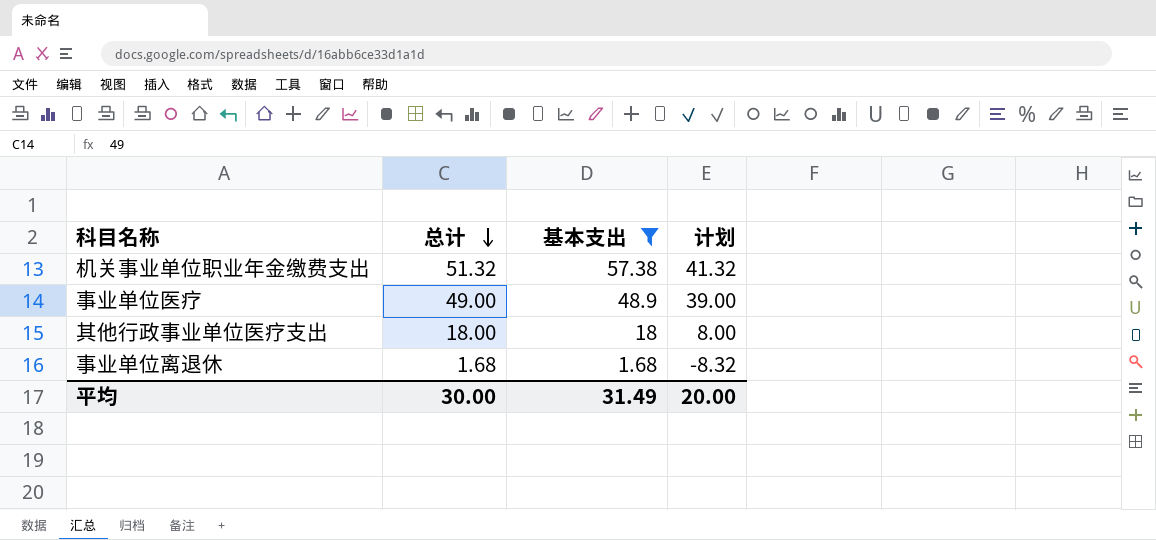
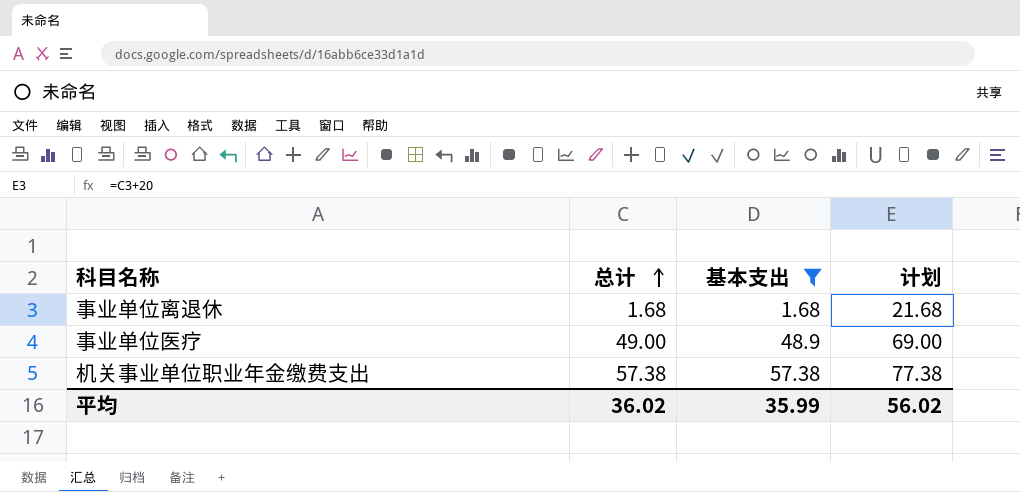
row order: 总计 descending -> 总计 ascending
column 计划 | formula: [总计] - 10 -> [总计] + 20
row 其他行政事业单位医疗支出: 18.00 | 18 | 8.00 -> none
机关事业单位职业年金缴费支出 | 总计: 51.32 -> 57.38
平均 | 总计: 30.00 -> 36.02
平均 | 基本支出: 31.49 -> 35.99
平均 | 计划: 20.00 -> 56.02

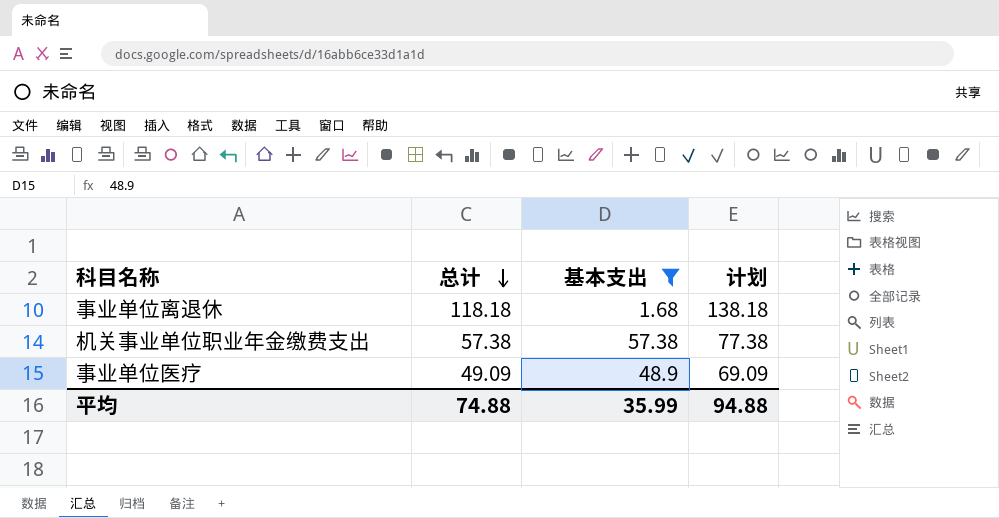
row order: 总计 ascending -> 总计 descending
事业单位离退休 | 总计: 1.68 -> 118.18
事业单位离退休 | 计划: 21.68 -> 138.18
事业单位医疗 | 总计: 49.00 -> 49.09
事业单位医疗 | 计划: 69.00 -> 69.09
平均 | 总计: 36.02 -> 74.88
平均 | 计划: 56.02 -> 94.88

